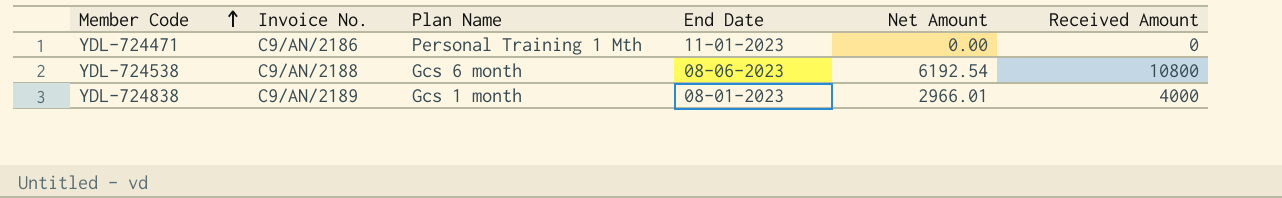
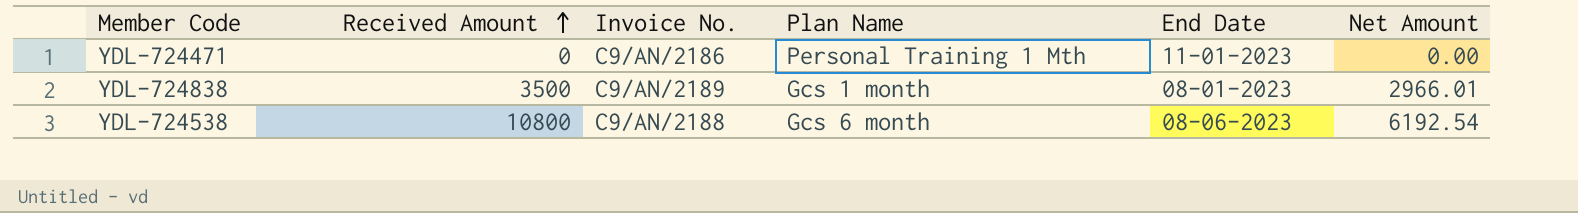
row order: Member Code ascending -> Received Amount ascending
column Received Amount | position: 6 -> 2
YDL-724838 | Received Amount: 4000 -> 3500

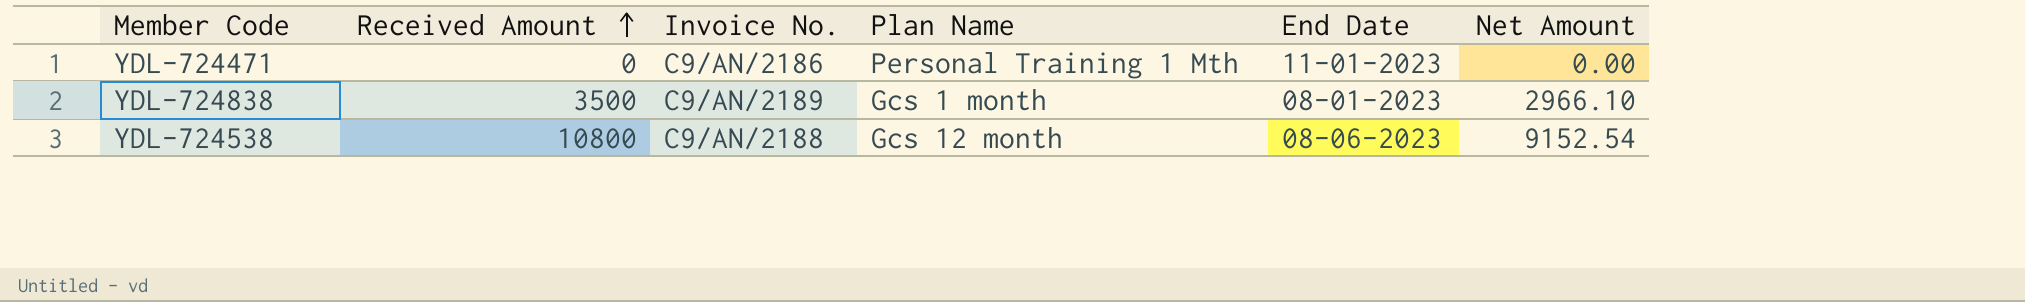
YDL-724838 | Net Amount: 2966.01 -> 2966.10
YDL-724538 | Plan Name: Gcs 6 month -> Gcs 12 month
YDL-724538 | Net Amount: 6192.54 -> 9152.54

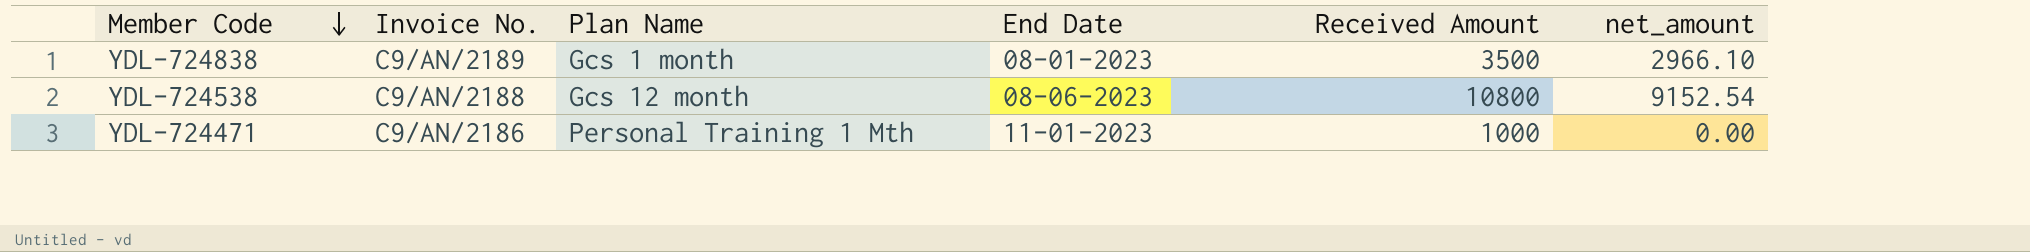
row order: Received Amount ascending -> Member Code descending
column Received Amount | position: 2 -> 5
column name: Net Amount -> net_amount
YDL-724471 | Received Amount: 0 -> 1000

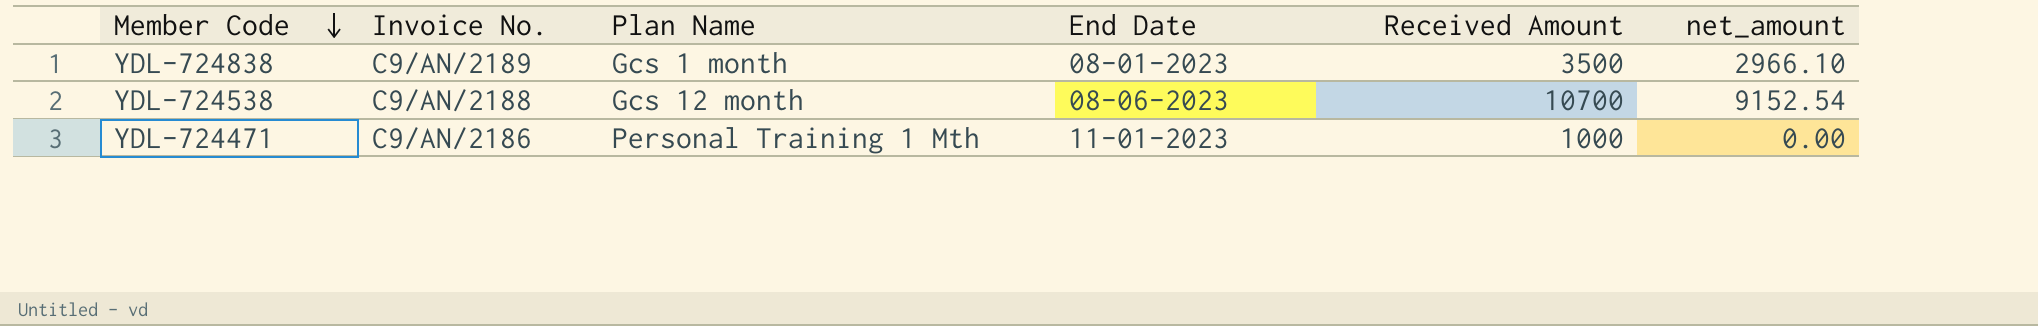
YDL-724538 | Received Amount: 10800 -> 10700

